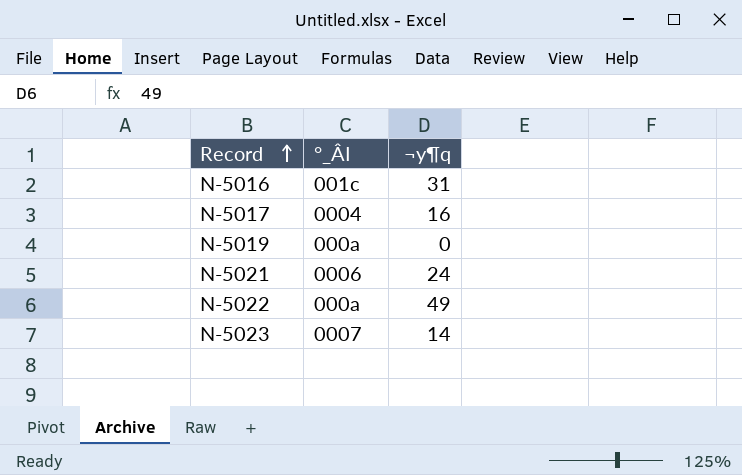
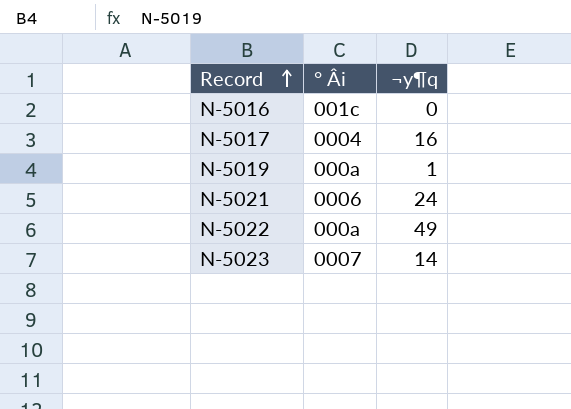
column name: °_ÂI -> ° Âi
N-5016 | ¬y¶q: 31 -> 0
N-5019 | ¬y¶q: 0 -> 1

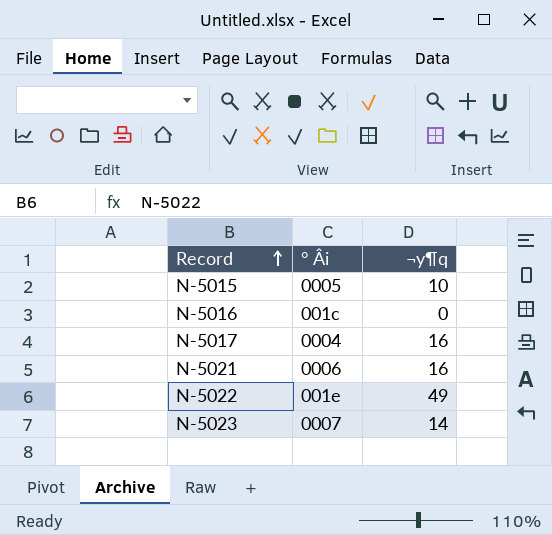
row N-5019: 000a | 1 -> none
row N-5015: none -> 0005 | 10
N-5021 | ¬y¶q: 24 -> 16
N-5022 | ° Âi: 000a -> 001e

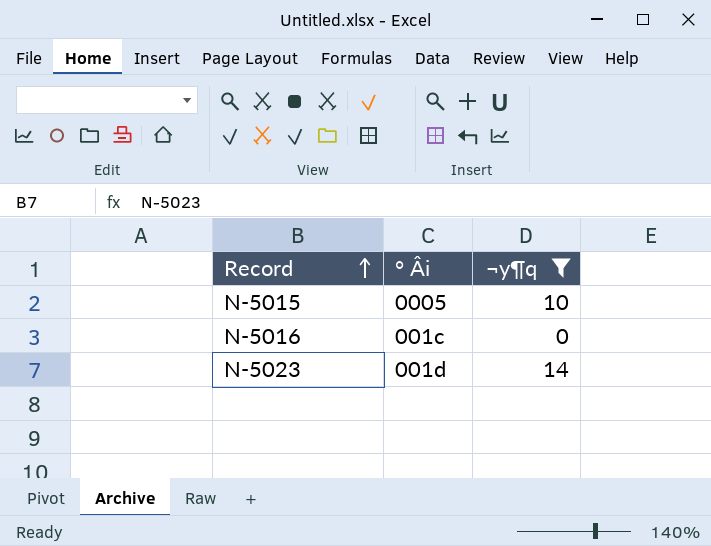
filter: none -> ¬y¶q <= 14
N-5023 | ° Âi: 0007 -> 001d

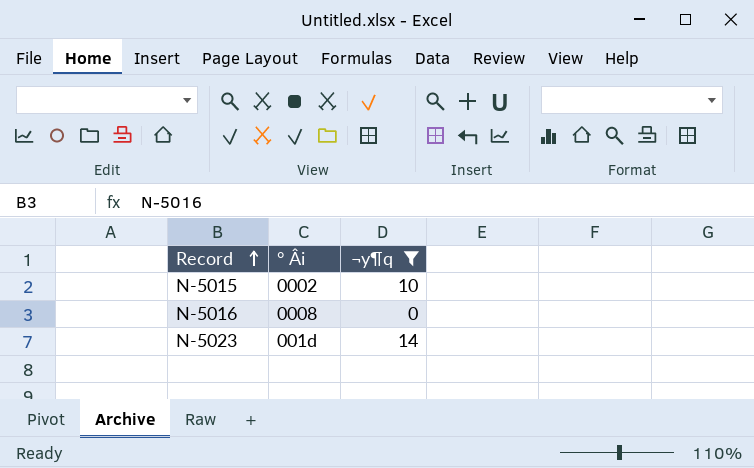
N-5015 | ° Âi: 0005 -> 0002
N-5016 | ° Âi: 001c -> 0008

